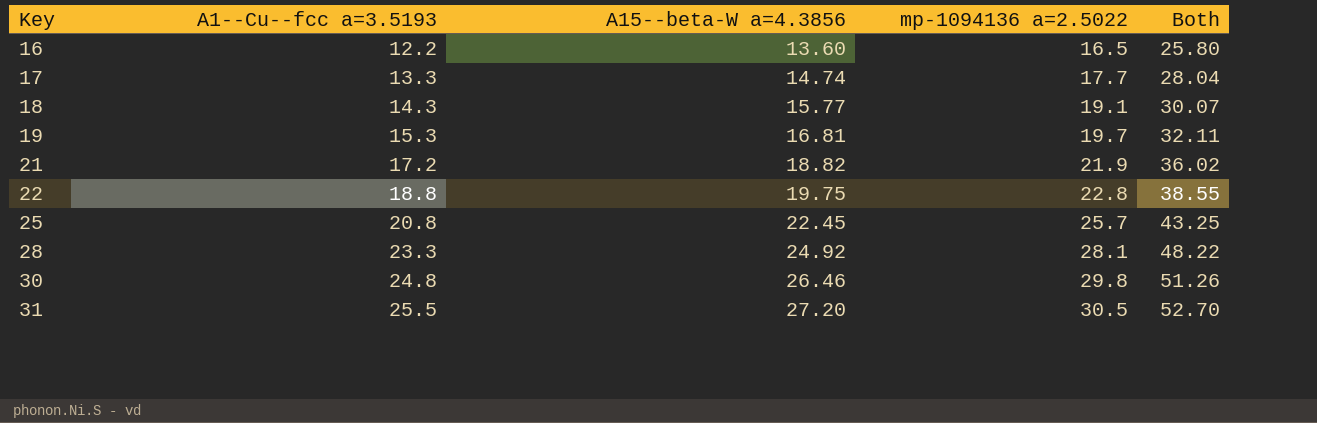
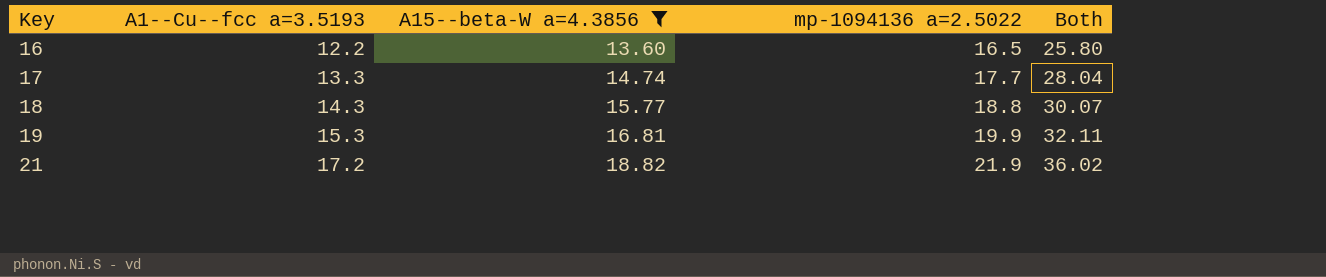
filter: none -> A15--beta-W a=4.3856 <= 18.82
18 | mp-1094136 a=2.5022: 19.1 -> 18.8
19 | mp-1094136 a=2.5022: 19.7 -> 19.9

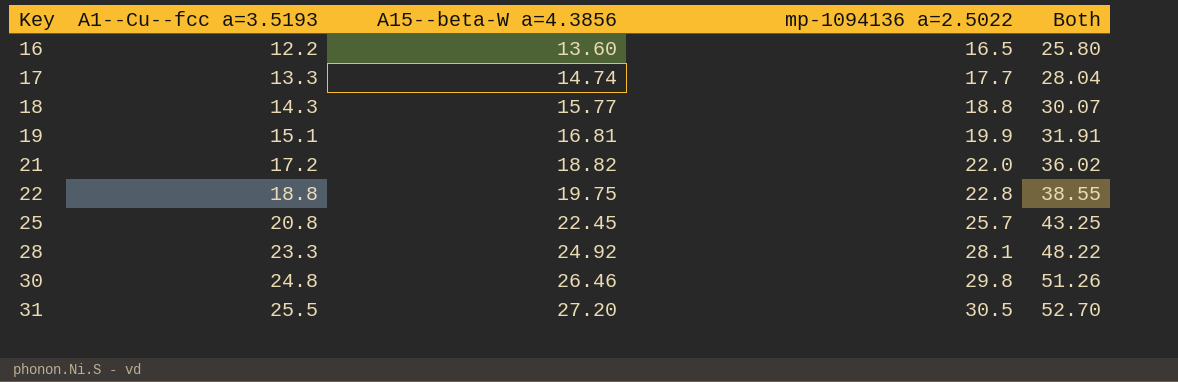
filter: A15--beta-W a=4.3856 <= 18.82 -> none
19 | A1--Cu--fcc a=3.5193: 15.3 -> 15.1
19 | Both: 32.11 -> 31.91
21 | mp-1094136 a=2.5022: 21.9 -> 22.0

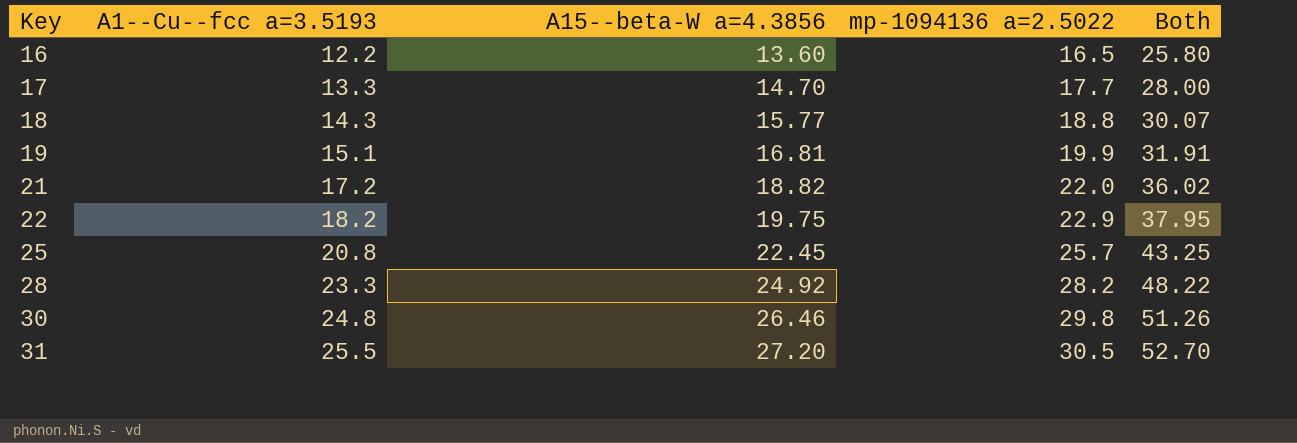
17 | A15--beta-W a=4.3856: 14.74 -> 14.70
17 | Both: 28.04 -> 28.00
22 | A1--Cu--fcc a=3.5193: 18.8 -> 18.2
22 | mp-1094136 a=2.5022: 22.8 -> 22.9
22 | Both: 38.55 -> 37.95
28 | mp-1094136 a=2.5022: 28.1 -> 28.2

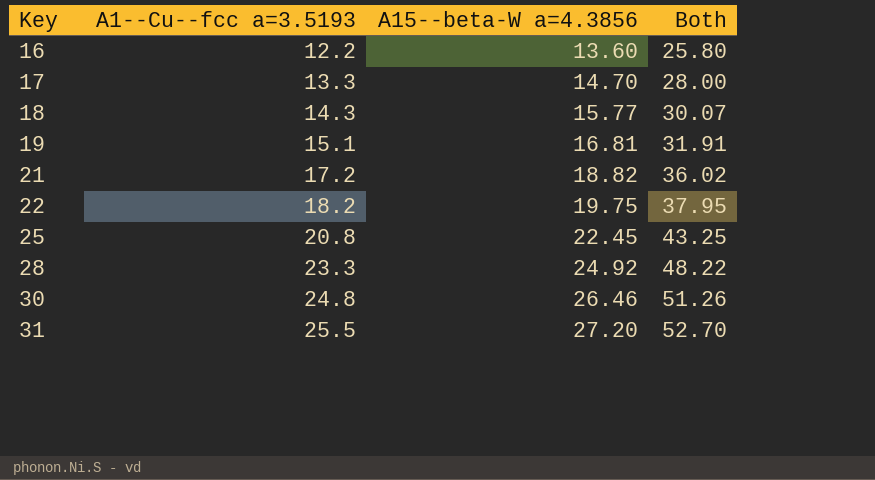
column mp-1094136 a=2.5022 | position: 4 -> none

